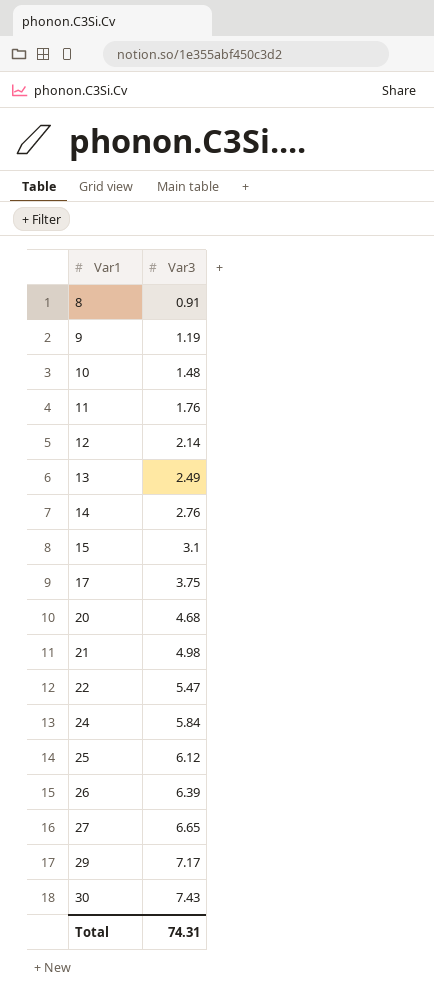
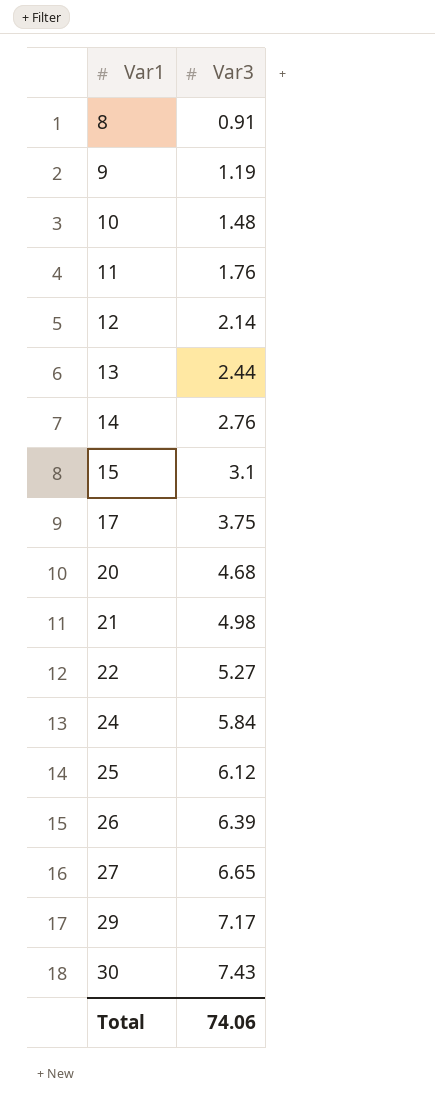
13 | Var3: 2.49 -> 2.44
22 | Var3: 5.47 -> 5.27
Total | Var3: 74.31 -> 74.06

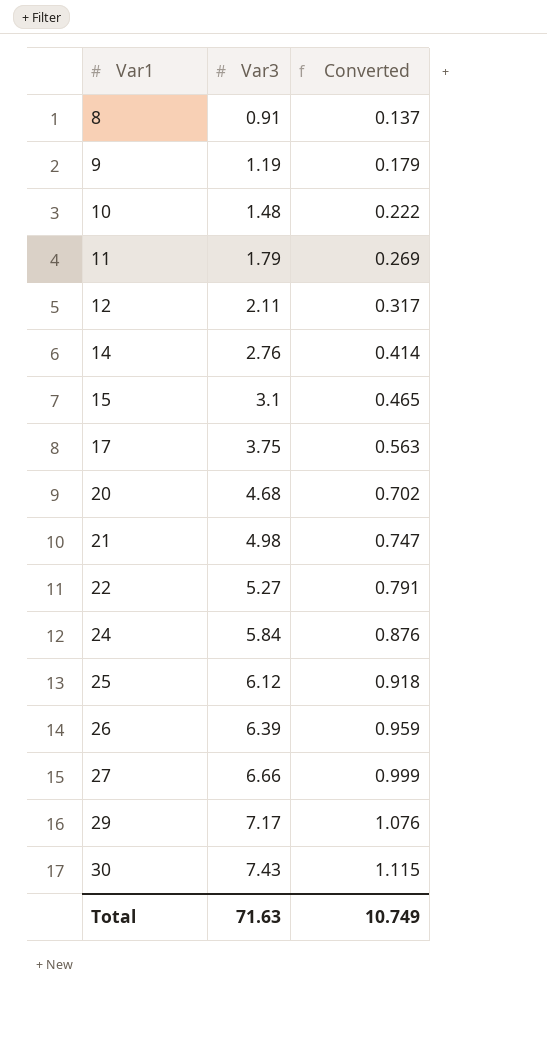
column Converted | formula: none -> [Var3] * 0.15
row 13: 2.44 -> none
11 | Var3: 1.76 -> 1.79
12 | Var3: 2.14 -> 2.11
27 | Var3: 6.65 -> 6.66
Total | Var3: 74.06 -> 71.63

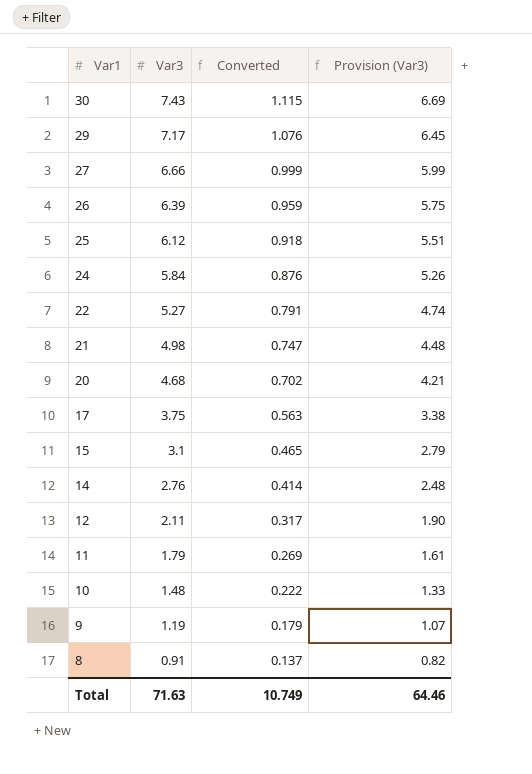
row order: Var1 ascending -> Var1 descending
column Provision (Var3) | formula: none -> [Var3] * 0.9

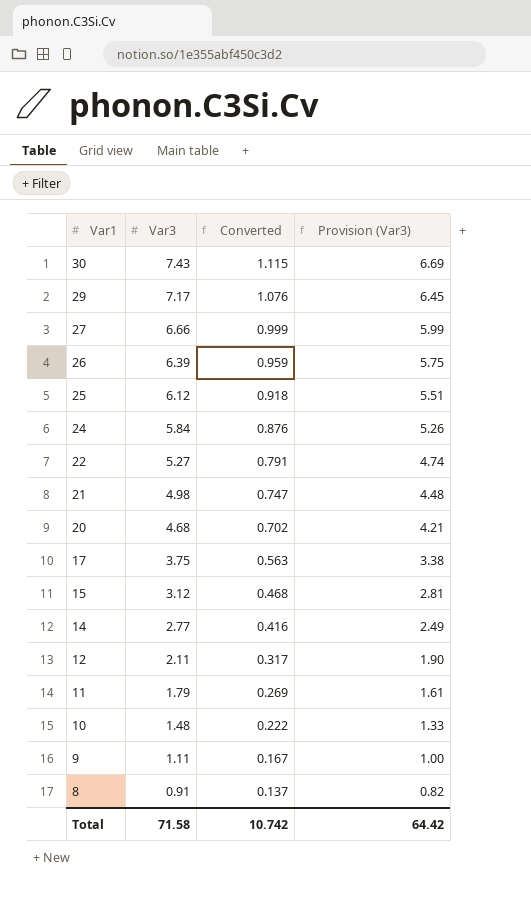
15 | Var3: 3.1 -> 3.12
15 | Converted: 0.465 -> 0.468
15 | Provision (Var3): 2.79 -> 2.81
14 | Var3: 2.76 -> 2.77
14 | Converted: 0.414 -> 0.416
14 | Provision (Var3): 2.48 -> 2.49
9 | Var3: 1.19 -> 1.11
9 | Converted: 0.179 -> 0.167
9 | Provision (Var3): 1.07 -> 1.00
Total | Var3: 71.63 -> 71.58
Total | Converted: 10.749 -> 10.742
Total | Provision (Var3): 64.46 -> 64.42

